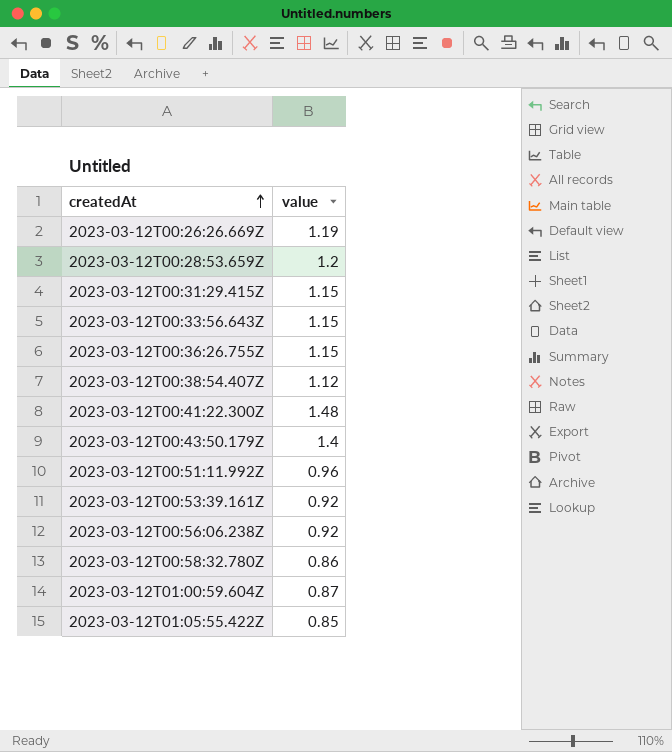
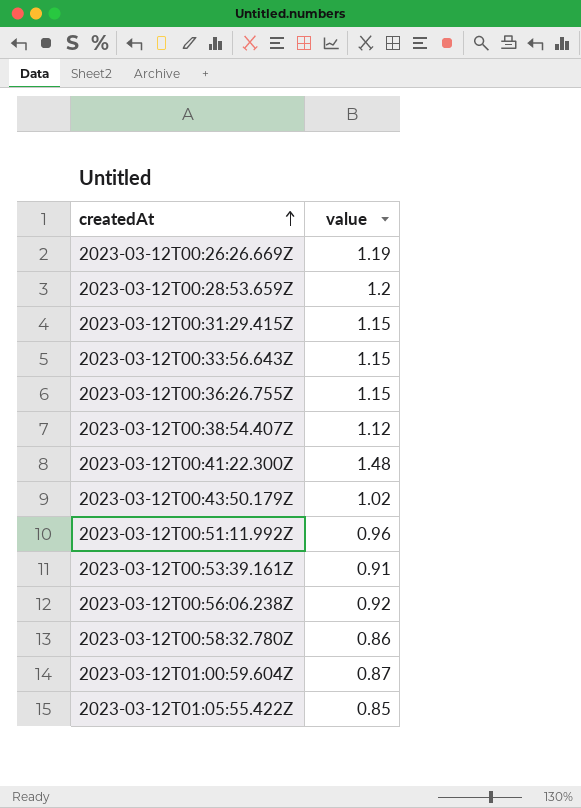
2023-03-12T00:43:50.179Z | value: 1.4 -> 1.02
2023-03-12T00:53:39.161Z | value: 0.92 -> 0.91

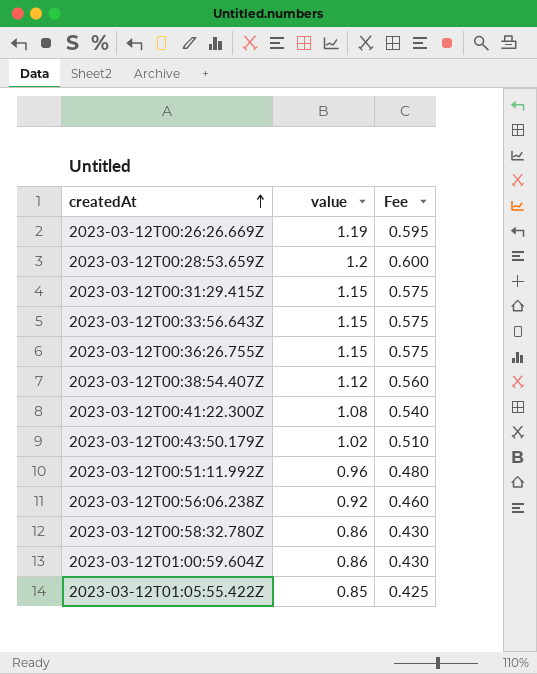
column Fee | formula: none -> [value] * 0.5
row 2023-03-12T00:53:39.161Z: 0.91 -> none
2023-03-12T00:41:22.300Z | value: 1.48 -> 1.08
2023-03-12T01:00:59.604Z | value: 0.87 -> 0.86

